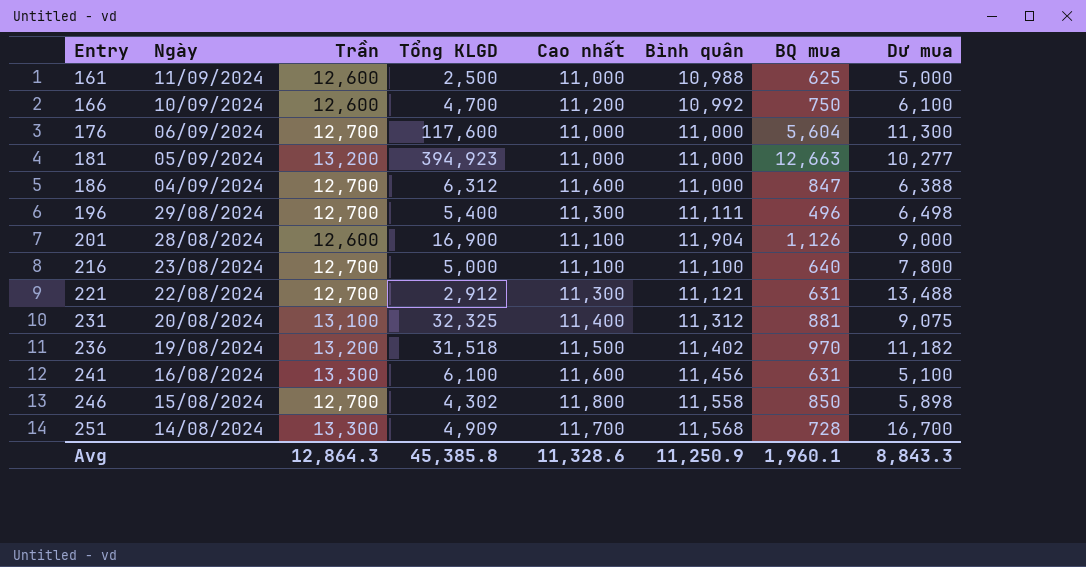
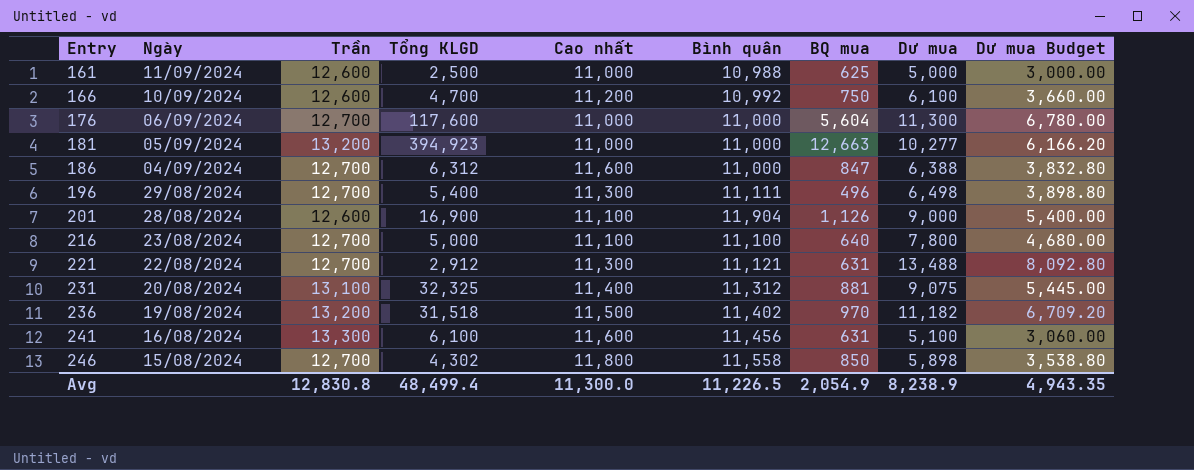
column Dư mua Budget | formula: none -> [Dư mua] * 0.6
row 251: 14/08/2024 | 13,300 | 4,909 | 11,700 | 11,568 | 728 | 16,700 -> none
Avg | Trần: 12,864.3 -> 12,830.8
Avg | Tổng KLGD: 45,385.8 -> 48,499.4
Avg | Cao nhất: 11,328.6 -> 11,300.0
Avg | Bình quân: 11,250.9 -> 11,226.5
Avg | BQ mua: 1,960.1 -> 2,054.9
Avg | Dư mua: 8,843.3 -> 8,238.9

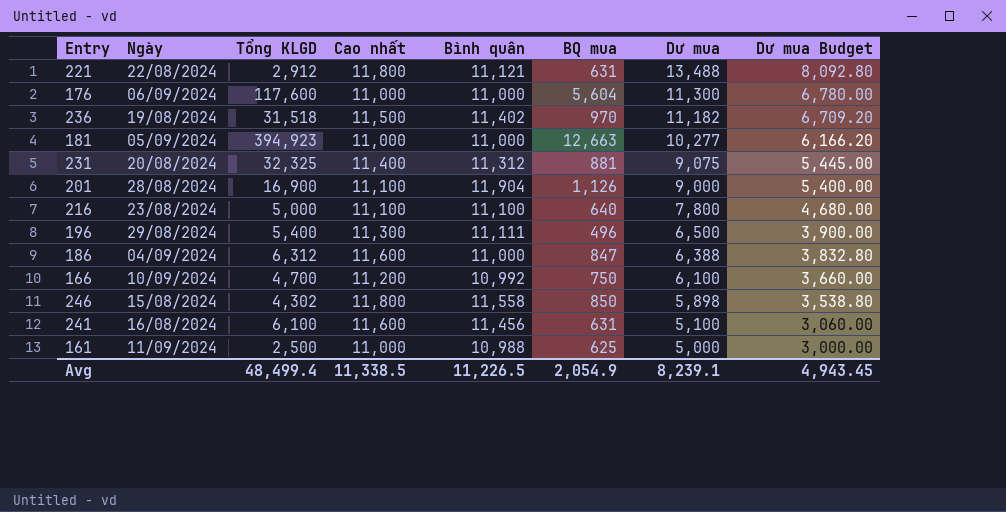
row order: Entry ascending -> Dư mua descending
column Trần | position: 3 -> none
221 | Cao nhất: 11,300 -> 11,800
196 | Dư mua: 6,498 -> 6,500
196 | Dư mua Budget: 3,898.80 -> 3,900.00
Avg | Cao nhất: 11,300.0 -> 11,338.5
Avg | Dư mua: 8,238.9 -> 8,239.1
Avg | Dư mua Budget: 4,943.35 -> 4,943.45

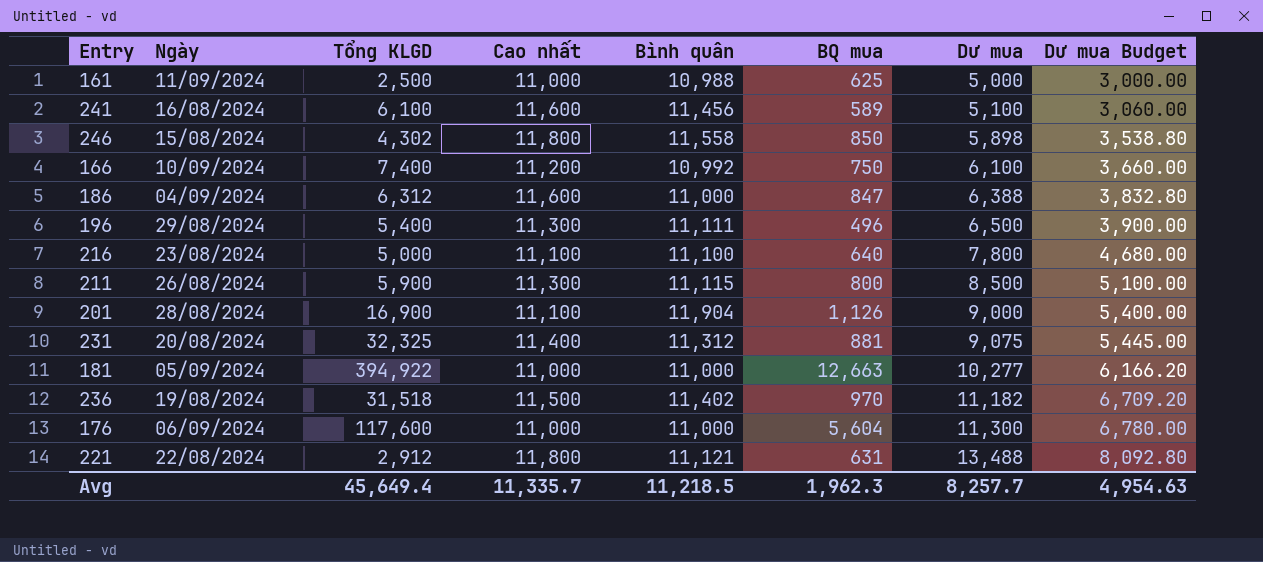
row order: Dư mua descending -> Dư mua ascending
241 | BQ mua: 631 -> 589
166 | Tổng KLGD: 4,700 -> 7,400
row 211: none -> 26/08/2024 | 5,900 | 11,300 | 11,115 | 800 | 8,500 | 5,100.00
181 | Tổng KLGD: 394,923 -> 394,922
Avg | Tổng KLGD: 48,499.4 -> 45,649.4
Avg | Cao nhất: 11,338.5 -> 11,335.7
Avg | Bình quân: 11,226.5 -> 11,218.5
Avg | BQ mua: 2,054.9 -> 1,962.3
Avg | Dư mua: 8,239.1 -> 8,257.7
Avg | Dư mua Budget: 4,943.45 -> 4,954.63

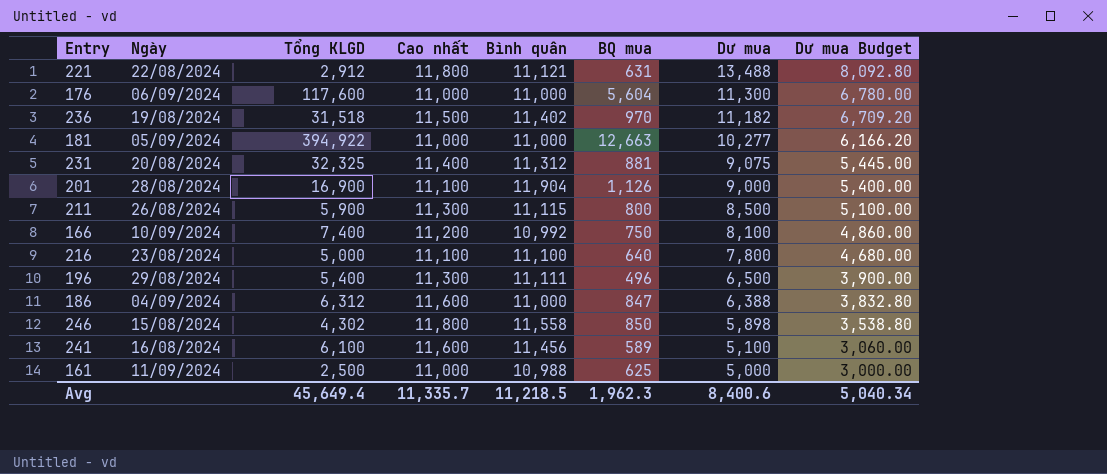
row order: Dư mua ascending -> Dư mua descending
166 | Dư mua: 6,100 -> 8,100
166 | Dư mua Budget: 3,660.00 -> 4,860.00
Avg | Dư mua: 8,257.7 -> 8,400.6
Avg | Dư mua Budget: 4,954.63 -> 5,040.34

